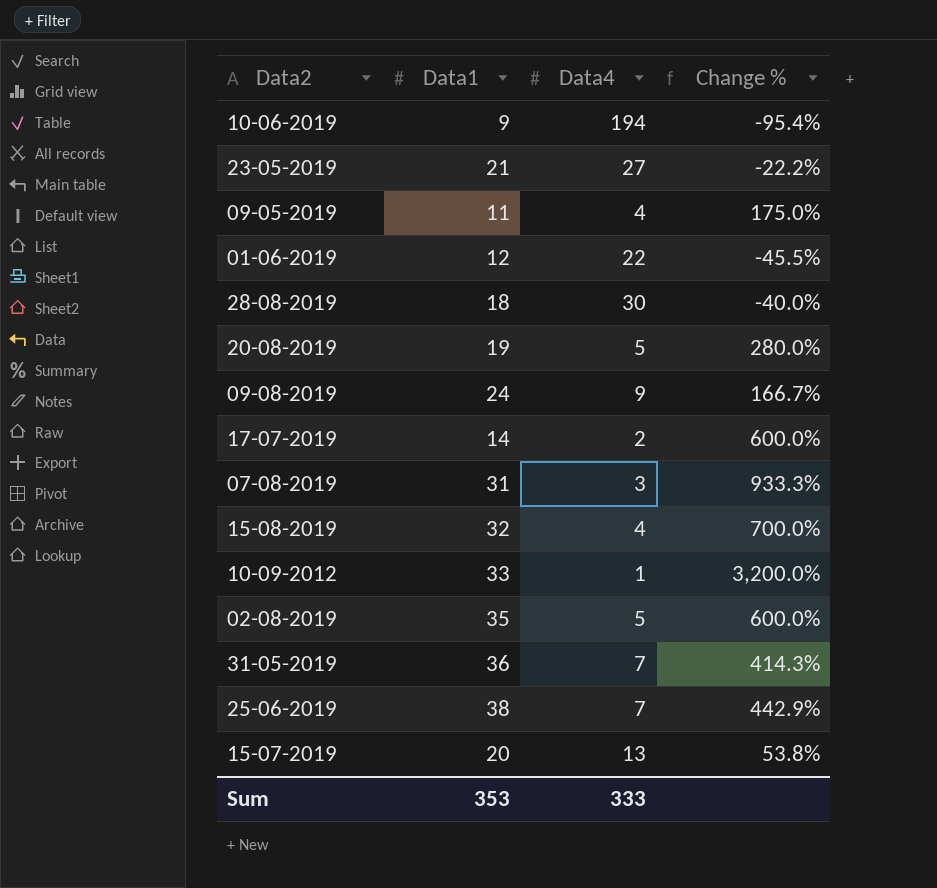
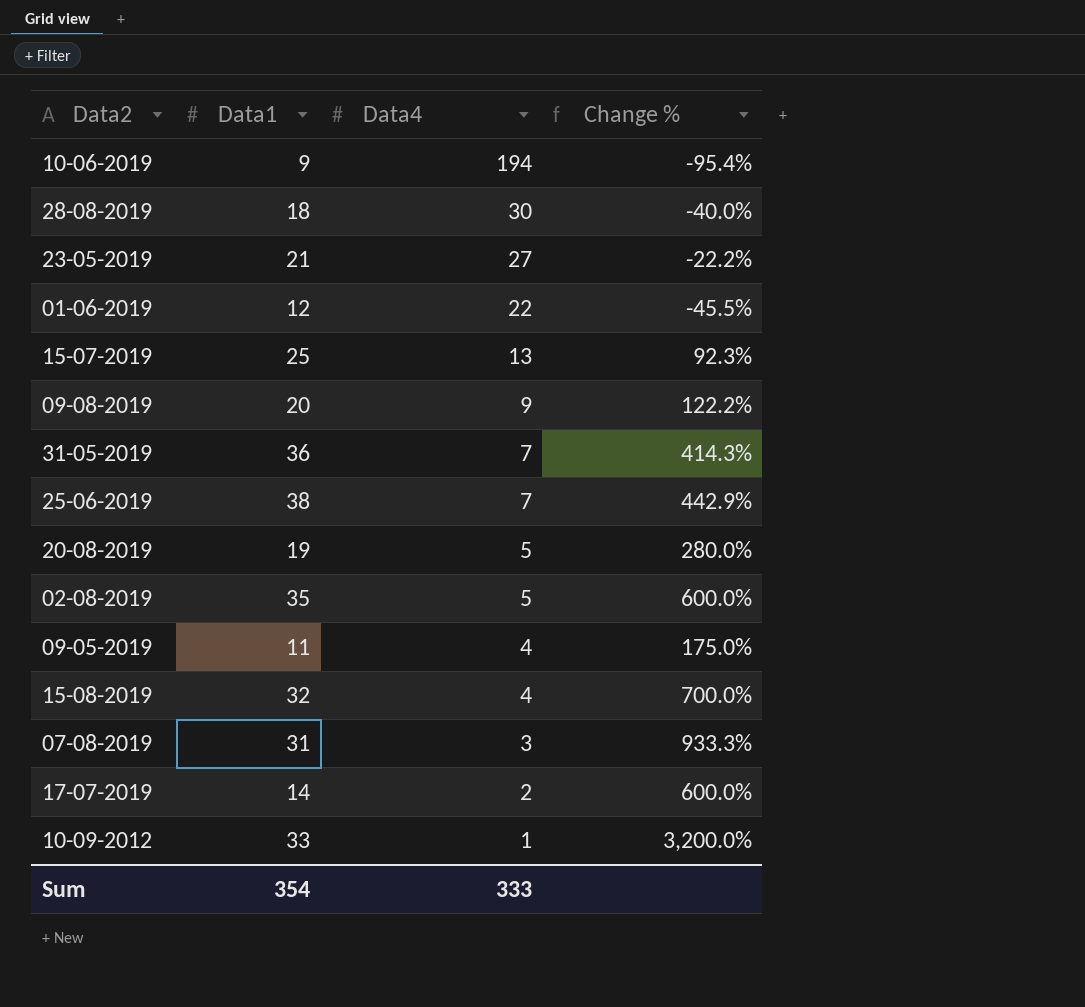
row order: none -> Data4 descending
15-07-2019 | Data1: 20 -> 25
15-07-2019 | Change %: 53.8% -> 92.3%
09-08-2019 | Data1: 24 -> 20
09-08-2019 | Change %: 166.7% -> 122.2%
Sum | Data1: 353 -> 354

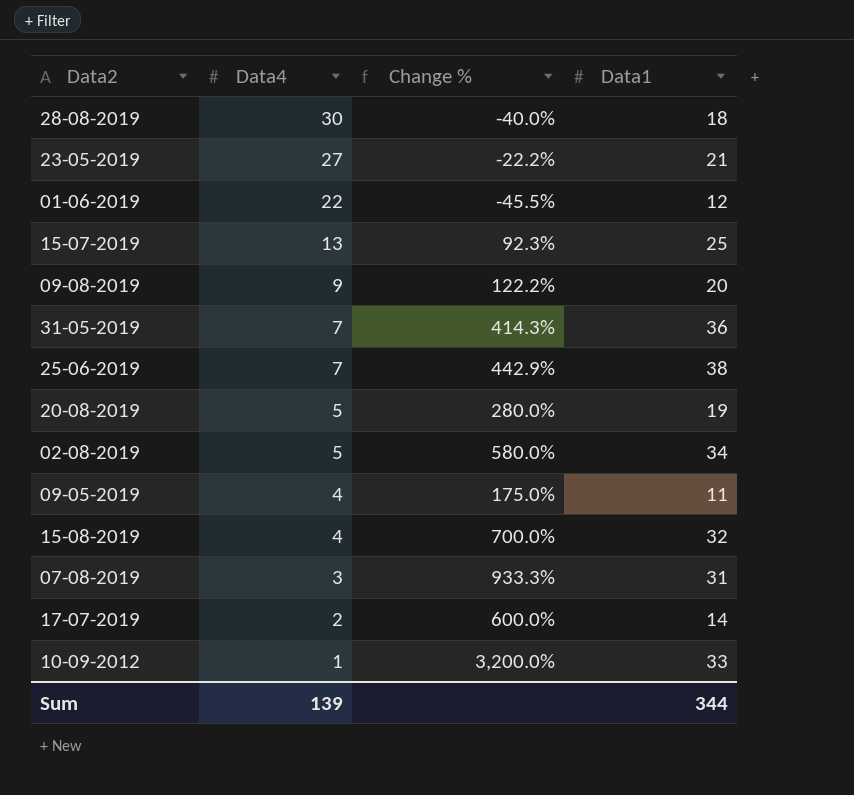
column Data1 | position: 2 -> 4
row 10-06-2019: 9 | 194 | -95.4% -> none
02-08-2019 | Change %: 600.0% -> 580.0%
02-08-2019 | Data1: 35 -> 34
Sum | Data4: 333 -> 139
Sum | Data1: 354 -> 344

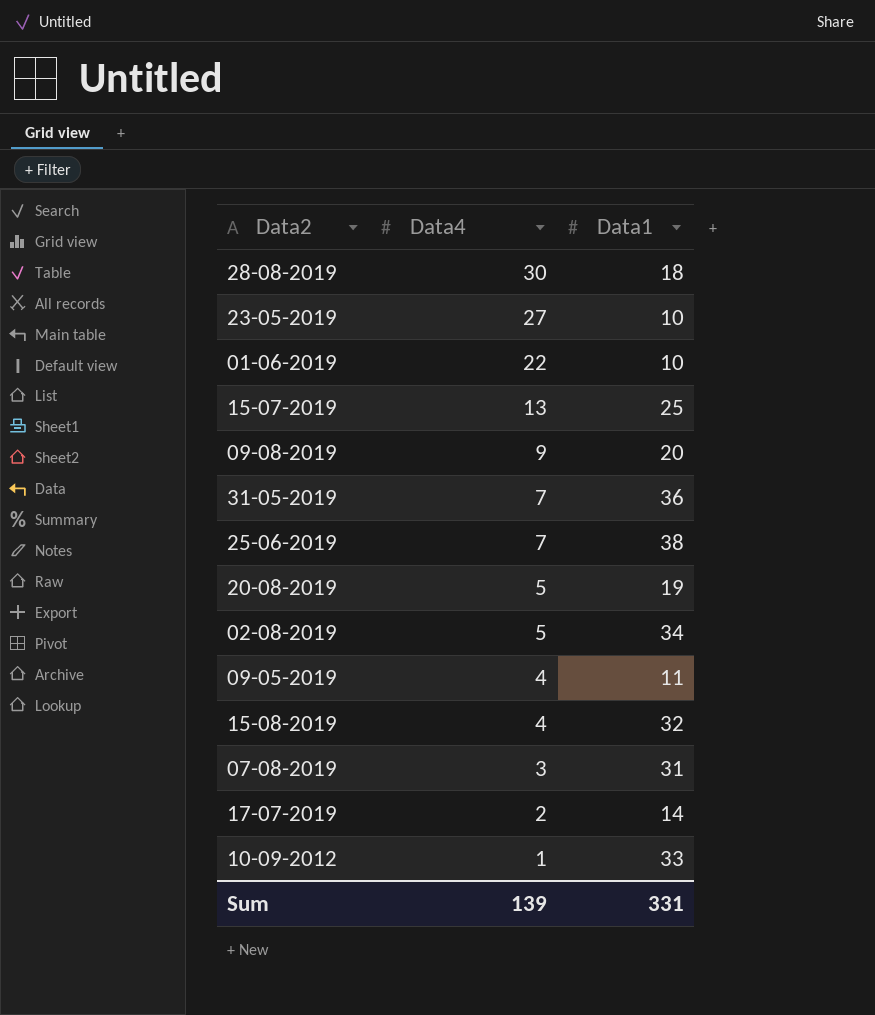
column Change % | formula: ([Data1] - [Data4]) / [Data4] -> none
23-05-2019 | Data1: 21 -> 10
01-06-2019 | Data1: 12 -> 10
Sum | Data1: 344 -> 331

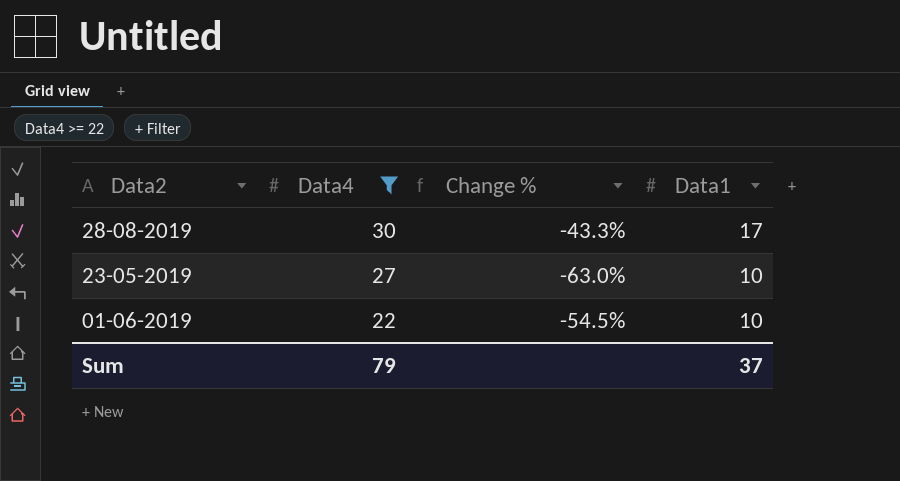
filter: none -> Data4 >= 22
column Change % | formula: none -> ([Data1] - [Data4]) / [Data4]
28-08-2019 | Data1: 18 -> 17
Sum | Data4: 139 -> 79
Sum | Data1: 331 -> 37

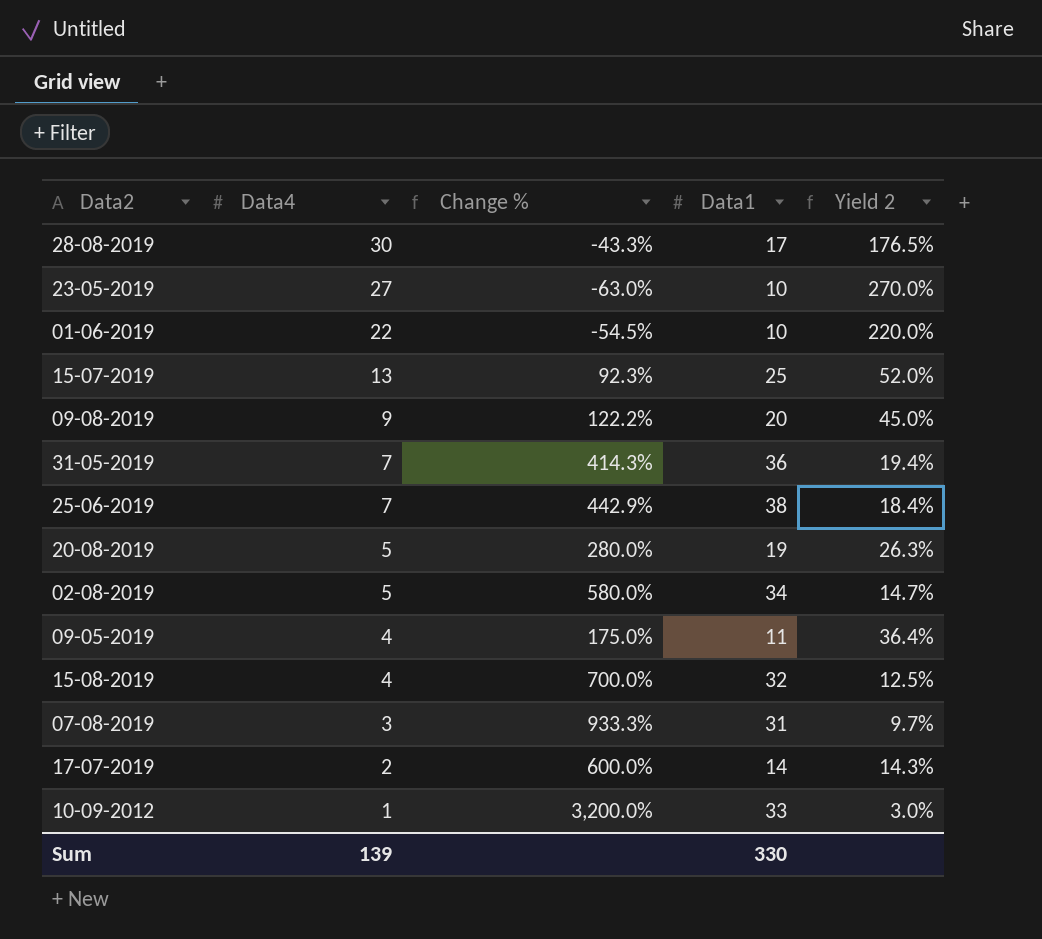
filter: Data4 >= 22 -> none
column Yield 2 | formula: none -> [Data4] / [Data1]
Sum | Data4: 79 -> 139
Sum | Data1: 37 -> 330

